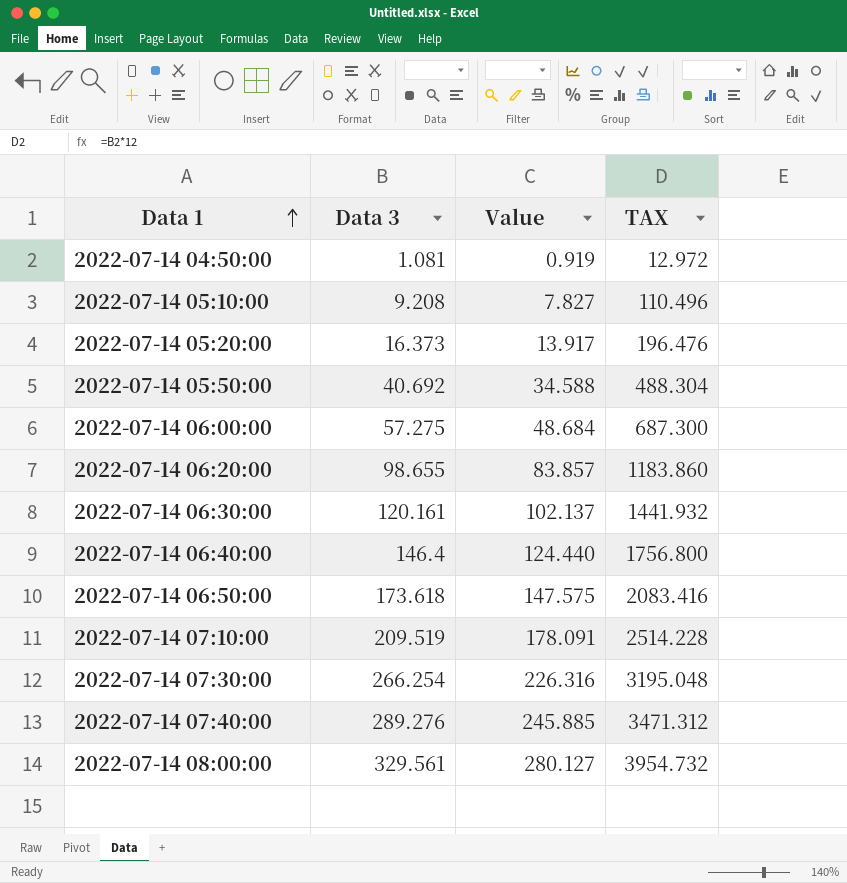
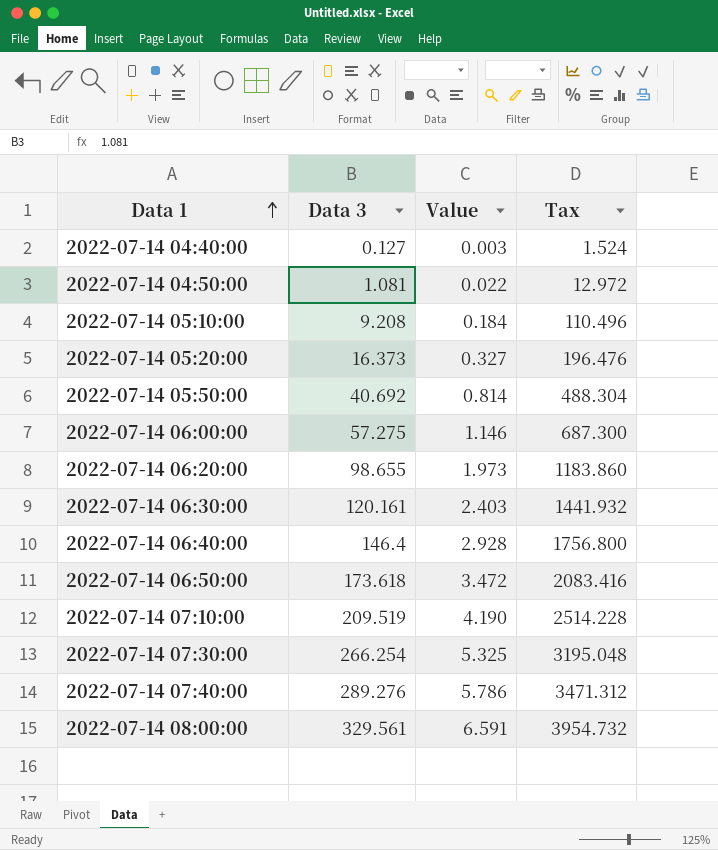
column Value | formula: [Data 3] * 0.85 -> [Data 3] * 0.02
column name: TAX -> Tax
row 2022-07-14 04:40:00: none -> 0.127 | 0.003 | 1.524

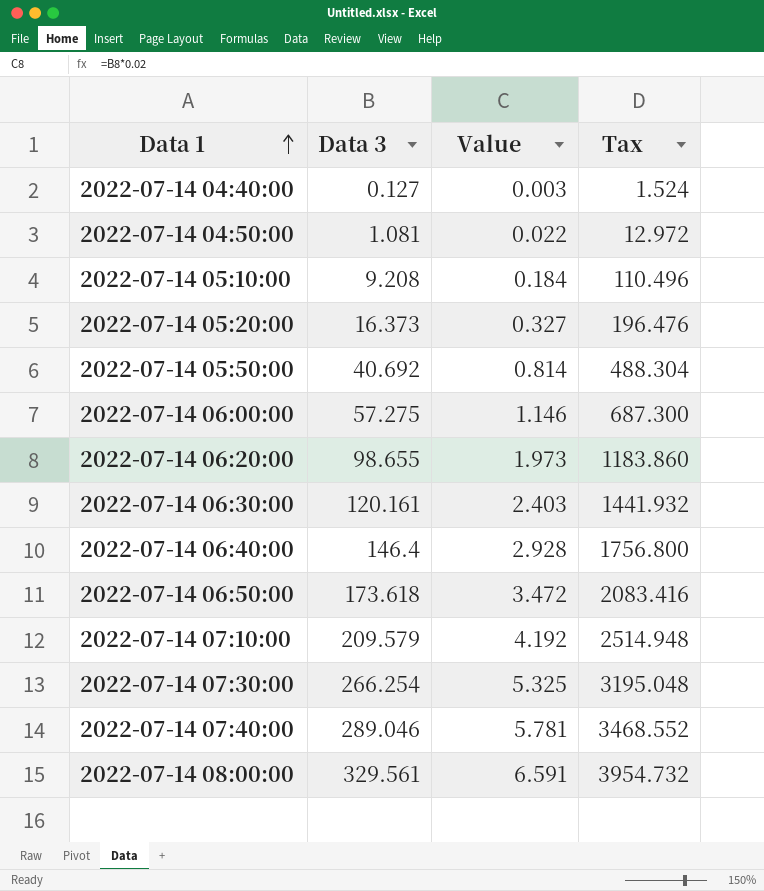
2022-07-14 07:10:00 | Data 3: 209.519 -> 209.579
2022-07-14 07:10:00 | Value: 4.190 -> 4.192
2022-07-14 07:10:00 | Tax: 2514.228 -> 2514.948
2022-07-14 07:40:00 | Data 3: 289.276 -> 289.046
2022-07-14 07:40:00 | Value: 5.786 -> 5.781
2022-07-14 07:40:00 | Tax: 3471.312 -> 3468.552

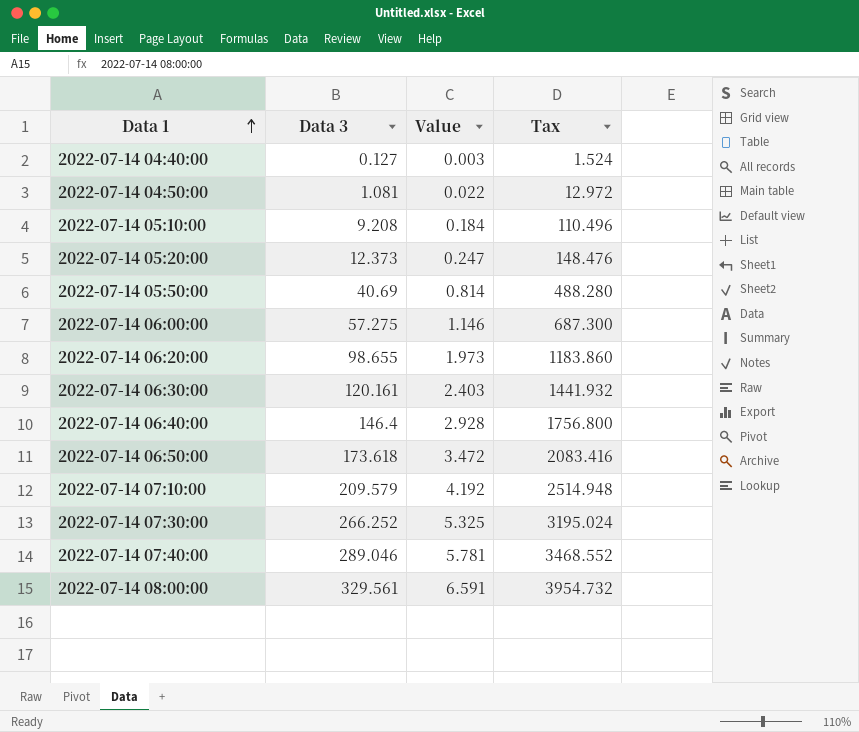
2022-07-14 05:20:00 | Data 3: 16.373 -> 12.373
2022-07-14 05:20:00 | Value: 0.327 -> 0.247
2022-07-14 05:20:00 | Tax: 196.476 -> 148.476
2022-07-14 05:50:00 | Data 3: 40.692 -> 40.69
2022-07-14 05:50:00 | Tax: 488.304 -> 488.280
2022-07-14 07:30:00 | Data 3: 266.254 -> 266.252
2022-07-14 07:30:00 | Tax: 3195.048 -> 3195.024

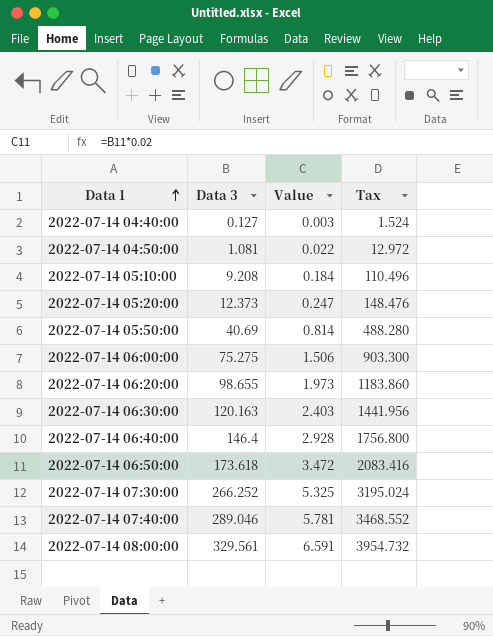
row 2022-07-14 07:10:00: 209.579 | 4.192 | 2514.948 -> none
2022-07-14 06:00:00 | Data 3: 57.275 -> 75.275
2022-07-14 06:00:00 | Value: 1.146 -> 1.506
2022-07-14 06:00:00 | Tax: 687.300 -> 903.300
2022-07-14 06:30:00 | Data 3: 120.161 -> 120.163
2022-07-14 06:30:00 | Tax: 1441.932 -> 1441.956

